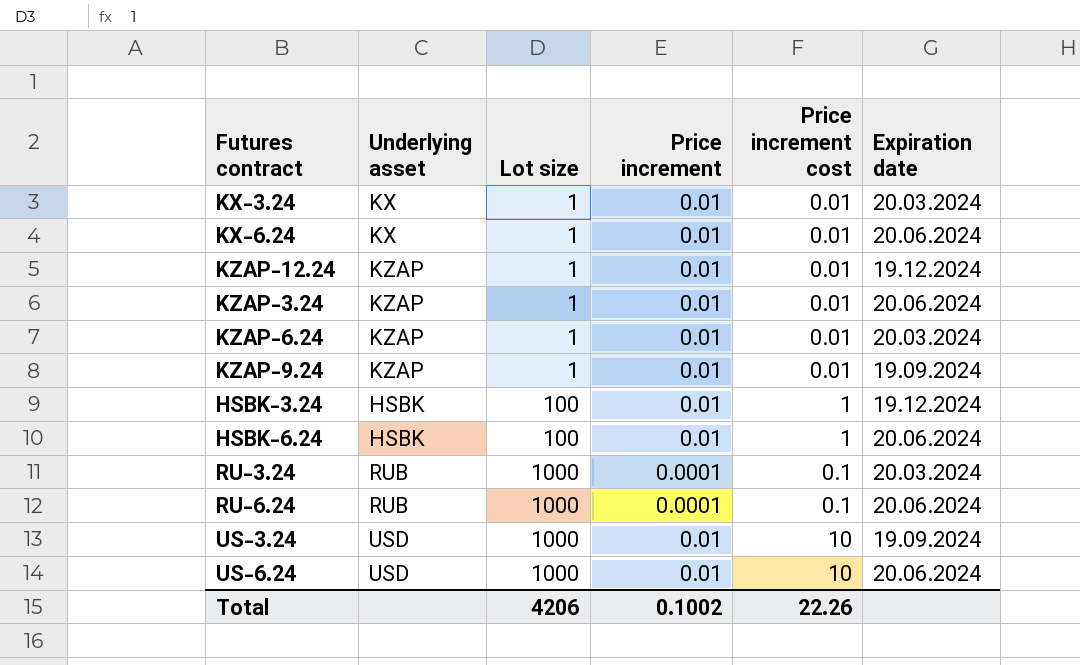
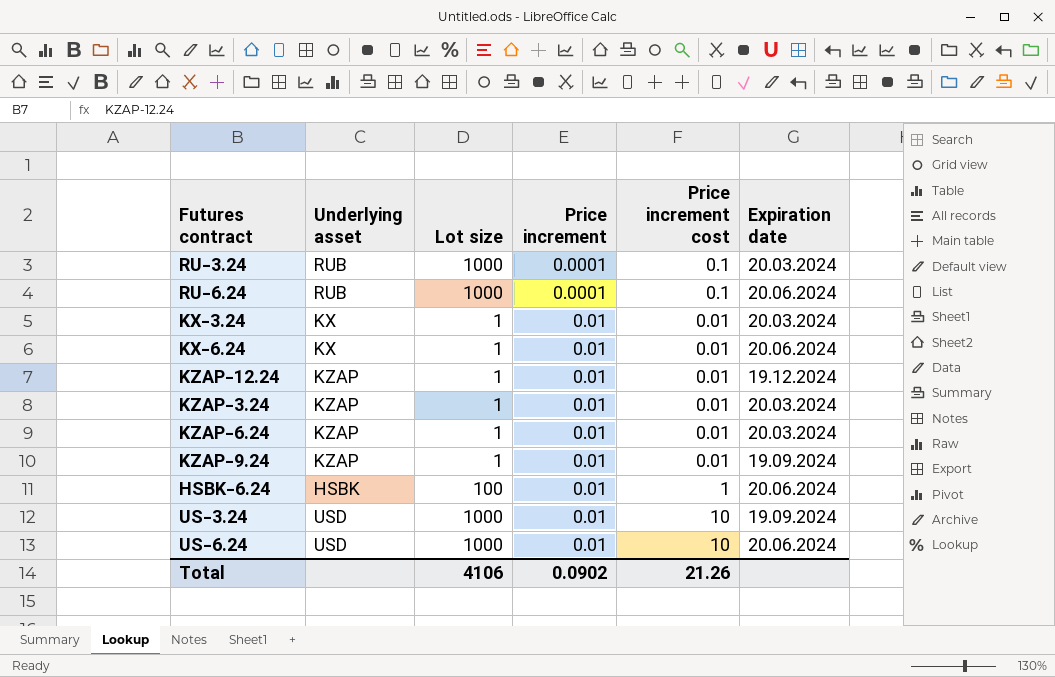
row order: Lot size ascending -> Price increment ascending
row HSBK-3.24: HSBK | 100 | 0.01 | 1 | 19.12.2024 -> none
KZAP-3.24 | Expiration date: 20.06.2024 -> 20.03.2024
Total | Lot size: 4206 -> 4106
Total | Price increment: 0.1002 -> 0.0902
Total | Price increment cost: 22.26 -> 21.26

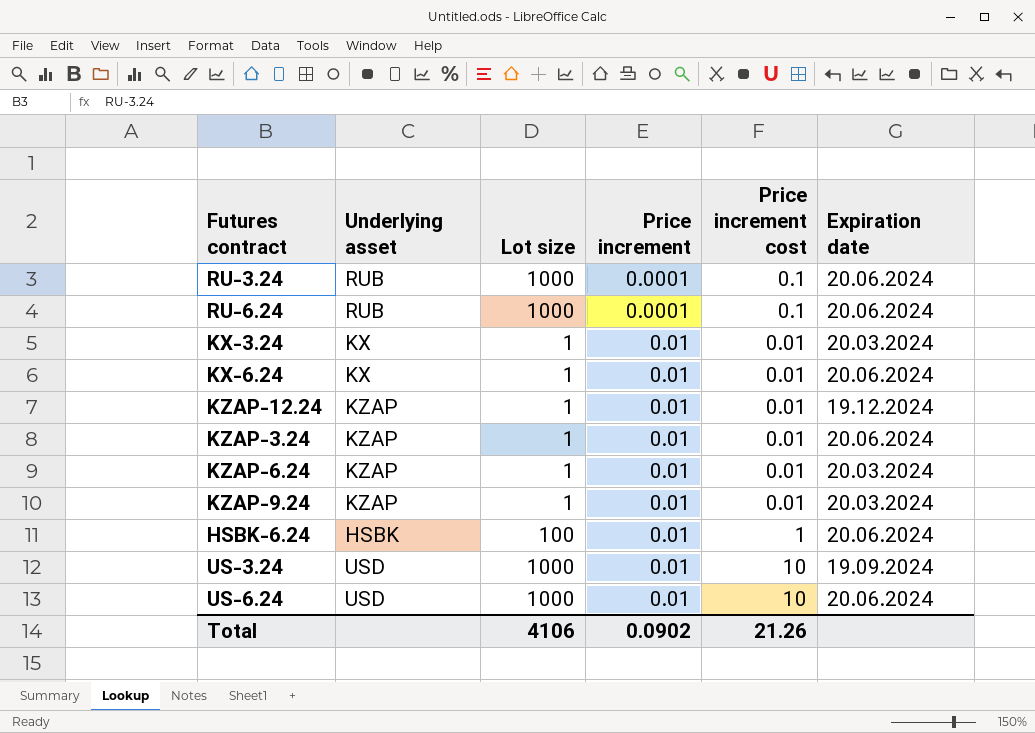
RU-3.24 | Expiration date: 20.03.2024 -> 20.06.2024
KZAP-3.24 | Expiration date: 20.03.2024 -> 20.06.2024
KZAP-9.24 | Expiration date: 19.09.2024 -> 20.03.2024

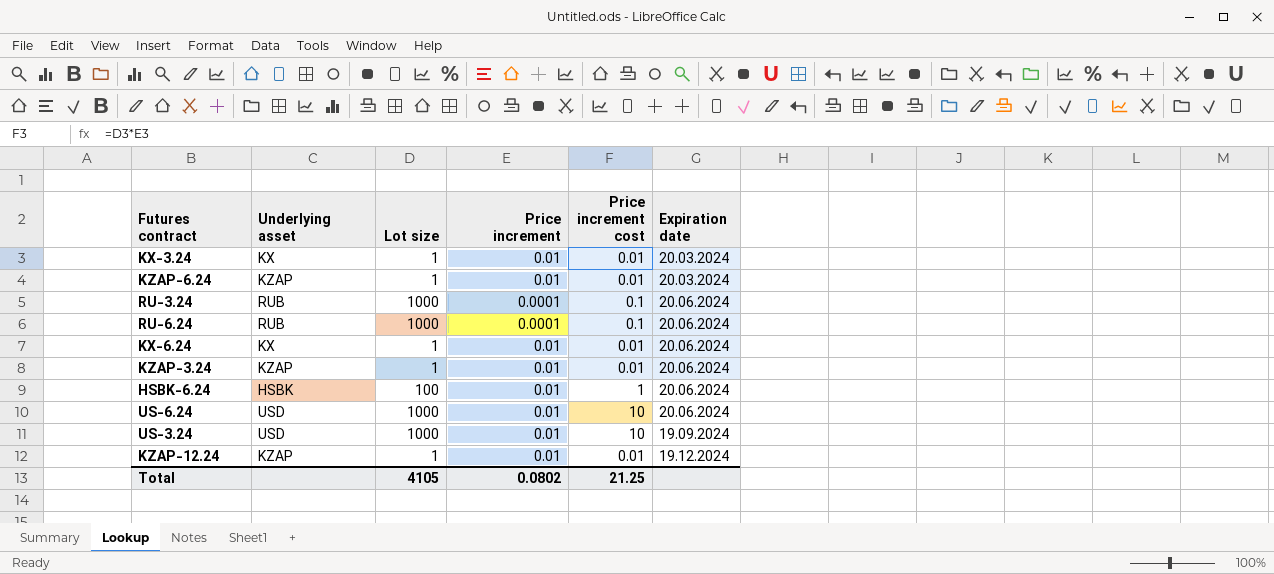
row order: Price increment ascending -> Expiration date ascending
row KZAP-9.24: KZAP | 1 | 0.01 | 0.01 | 20.03.2024 -> none
Total | Lot size: 4106 -> 4105
Total | Price increment: 0.0902 -> 0.0802
Total | Price increment cost: 21.26 -> 21.25

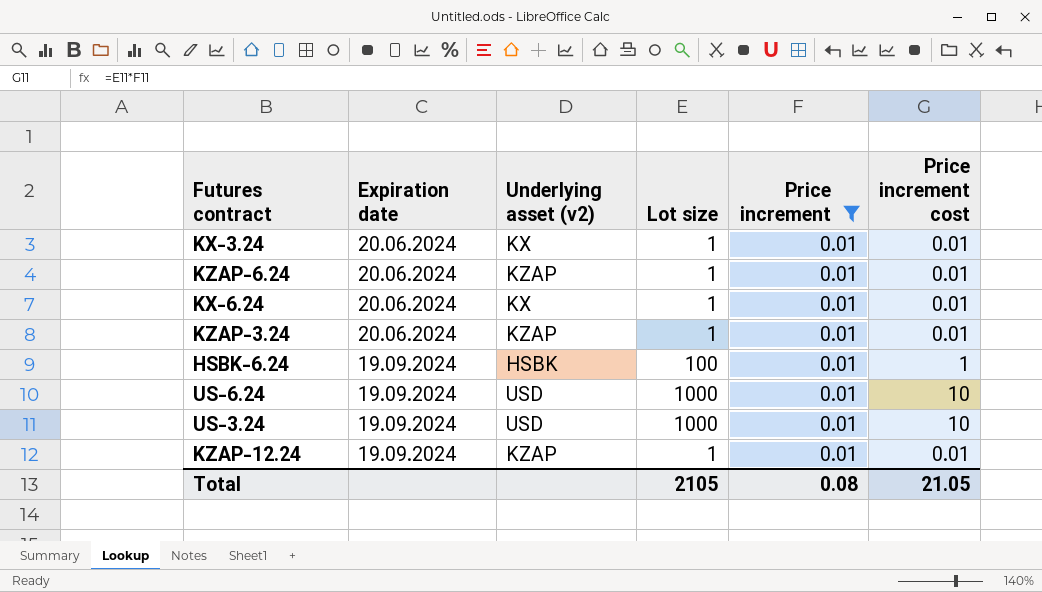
filter: none -> Price increment = 0.01
column Expiration date | position: 6 -> 2
column name: Underlying asset -> Underlying asset (v2)
KX-3.24 | Expiration date: 20.03.2024 -> 20.06.2024
KZAP-6.24 | Expiration date: 20.03.2024 -> 20.06.2024
HSBK-6.24 | Expiration date: 20.06.2024 -> 19.09.2024
US-6.24 | Expiration date: 20.06.2024 -> 19.09.2024
KZAP-12.24 | Expiration date: 19.12.2024 -> 19.09.2024
Total | Lot size: 4105 -> 2105
Total | Price increment: 0.0802 -> 0.08
Total | Price increment cost: 21.25 -> 21.05

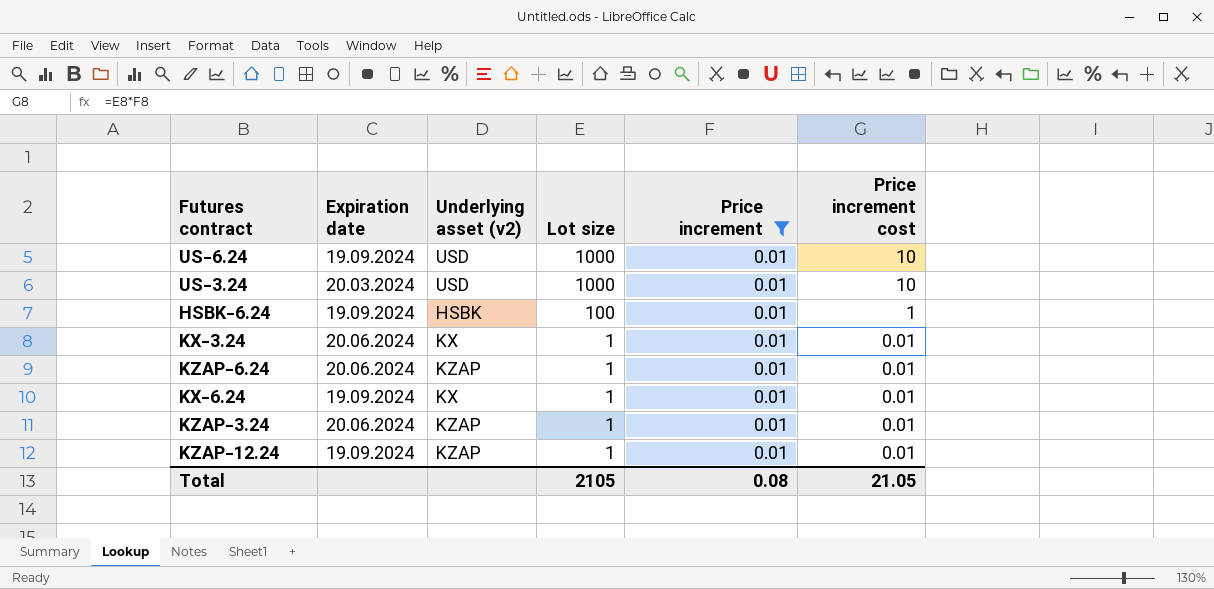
row order: Expiration date ascending -> Lot size descending
US-3.24 | Expiration date: 19.09.2024 -> 20.03.2024
KX-6.24 | Expiration date: 20.06.2024 -> 19.09.2024

